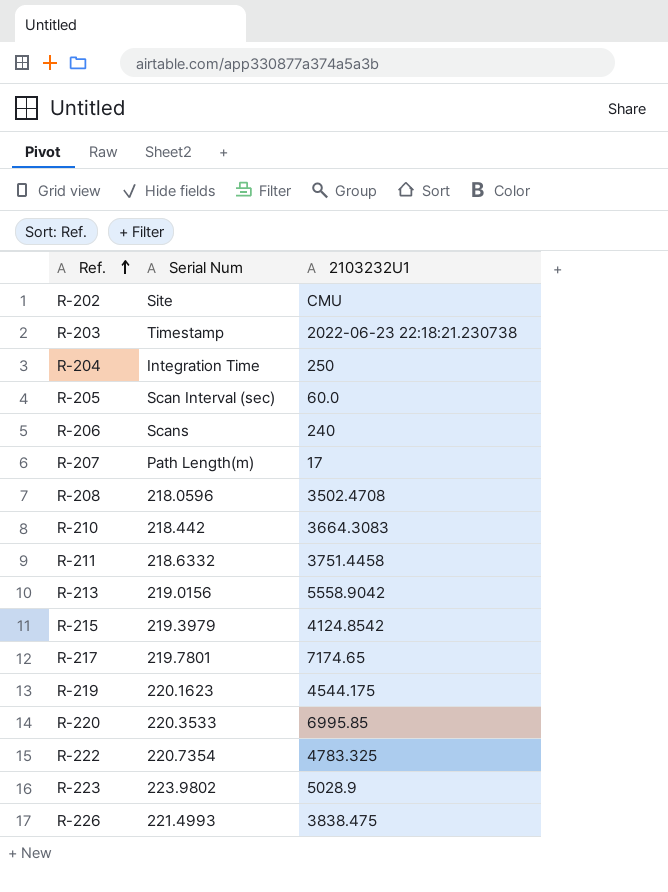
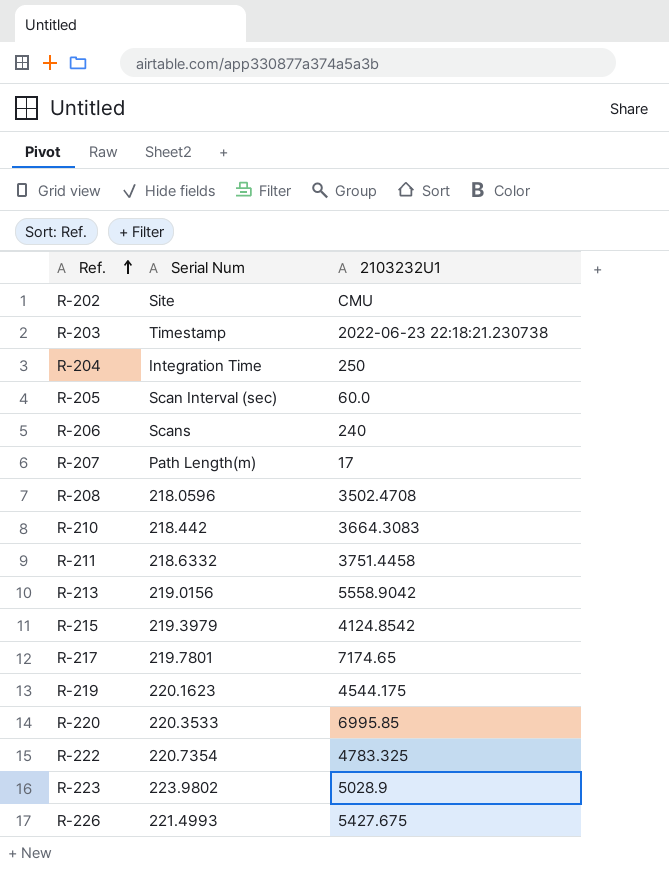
R-226 | 2103232U1: 3838.475 -> 5427.675

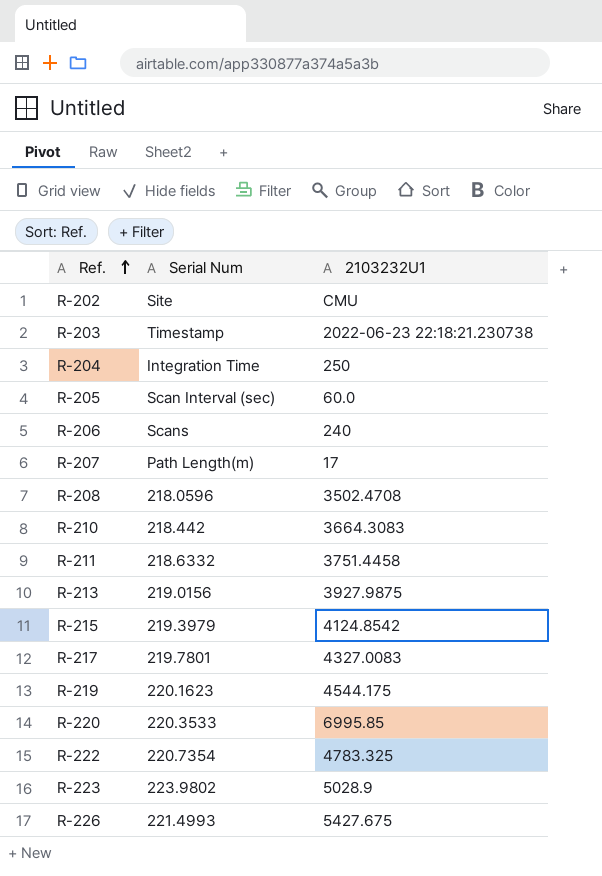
R-213 | 2103232U1: 5558.9042 -> 3927.9875
R-217 | 2103232U1: 7174.65 -> 4327.0083

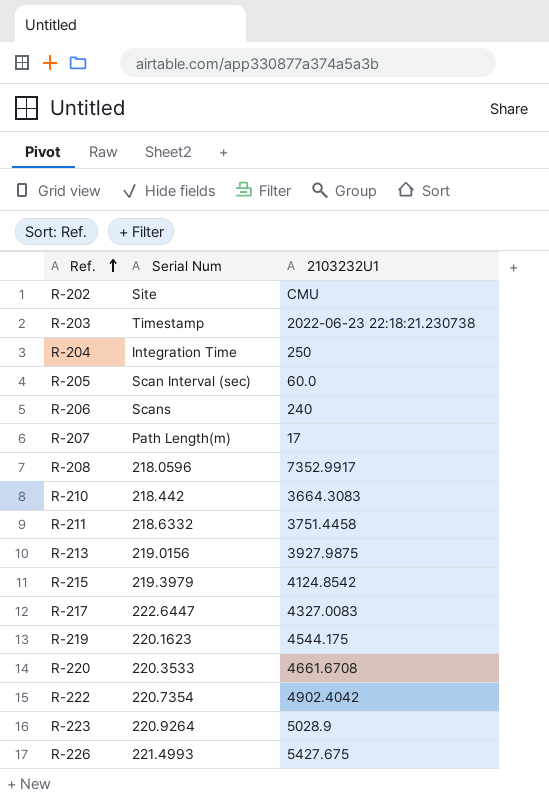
R-208 | 2103232U1: 3502.4708 -> 7352.9917
R-217 | Serial Num: 219.7801 -> 222.6447
R-220 | 2103232U1: 6995.85 -> 4661.6708
R-222 | 2103232U1: 4783.325 -> 4902.4042
R-223 | Serial Num: 223.9802 -> 220.9264

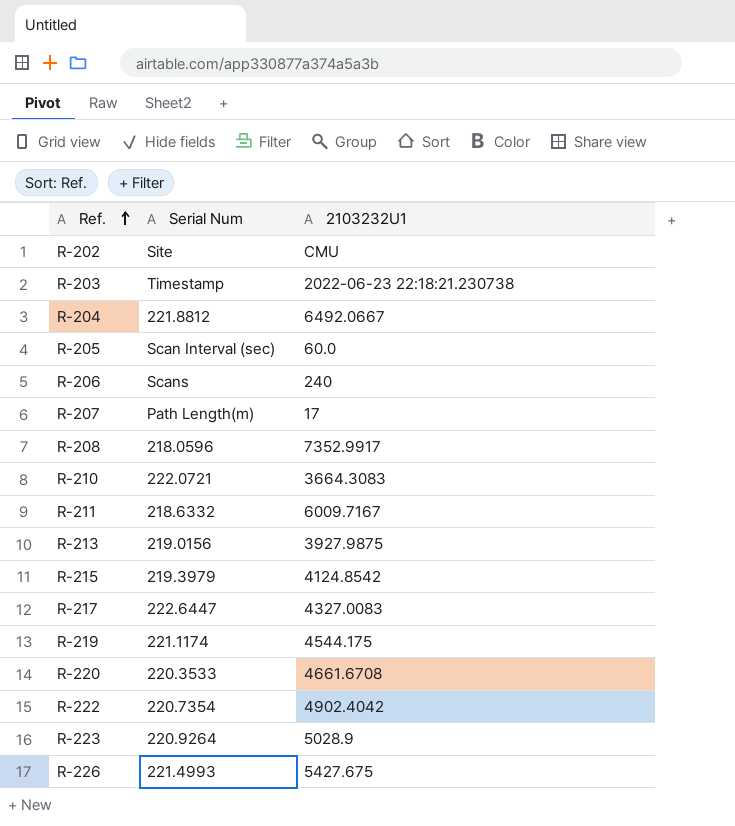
R-204 | Serial Num: Integration Time -> 221.8812
R-204 | 2103232U1: 250 -> 6492.0667
R-210 | Serial Num: 218.442 -> 222.0721
R-211 | 2103232U1: 3751.4458 -> 6009.7167
R-219 | Serial Num: 220.1623 -> 221.1174

